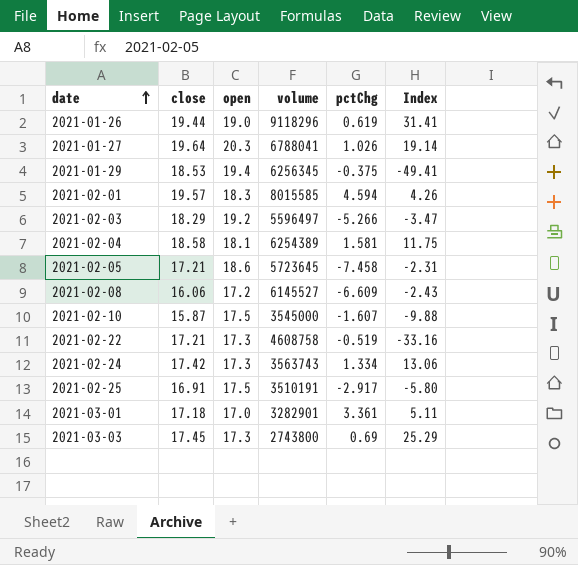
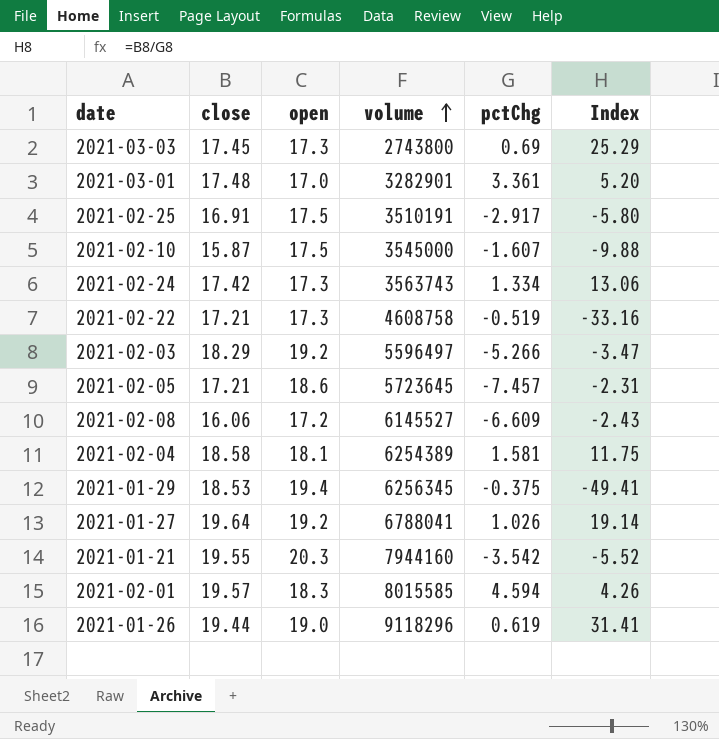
row order: date ascending -> volume ascending
2021-03-01 | close: 17.18 -> 17.48
2021-03-01 | Index: 5.11 -> 5.20
2021-02-05 | pctChg: -7.458 -> -7.457
2021-01-27 | open: 20.3 -> 19.2
row 2021-01-21: none -> 19.55 | 20.3 | 7944160 | -3.542 | -5.52

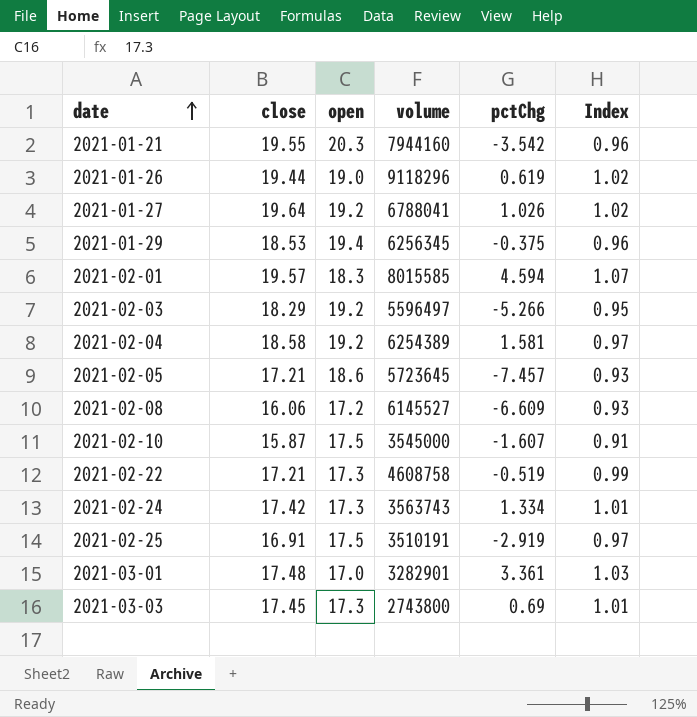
row order: volume ascending -> date ascending
column Index | formula: [close] / [pctChg] -> [close] / [open]
2021-02-04 | open: 18.1 -> 19.2
2021-02-25 | pctChg: -2.917 -> -2.919

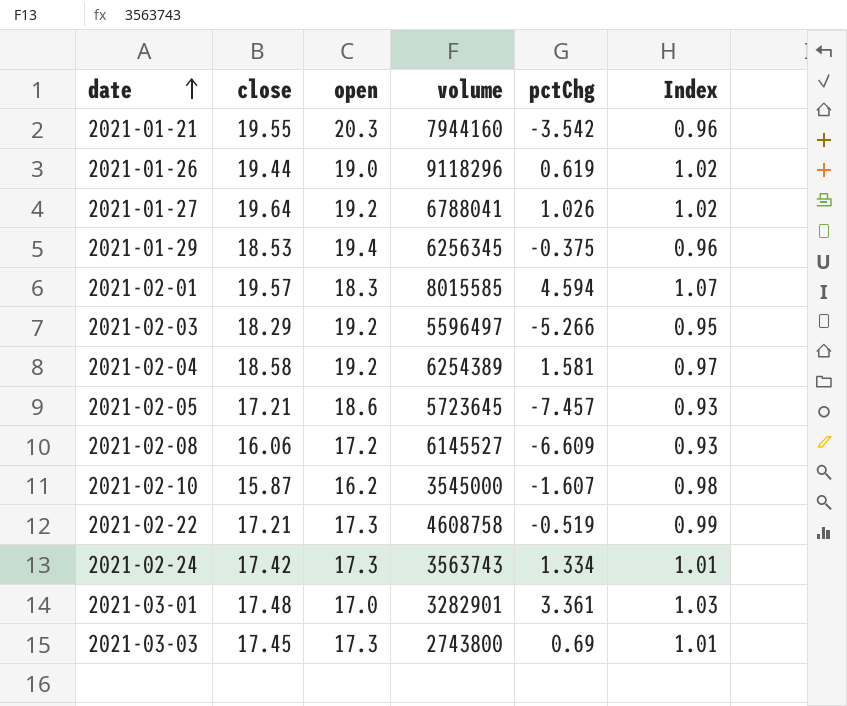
row 2021-02-25: 16.91 | 17.5 | 3510191 | -2.919 | 0.97 -> none
2021-02-10 | open: 17.5 -> 16.2
2021-02-10 | Index: 0.91 -> 0.98

